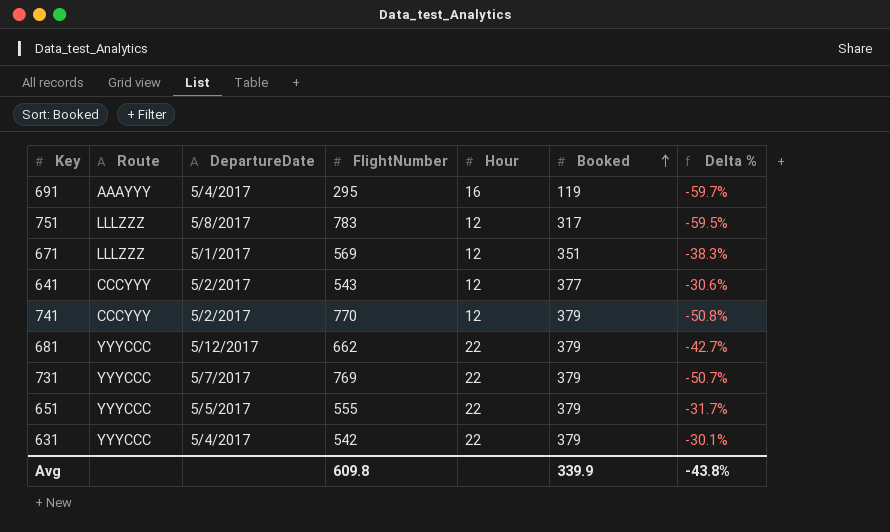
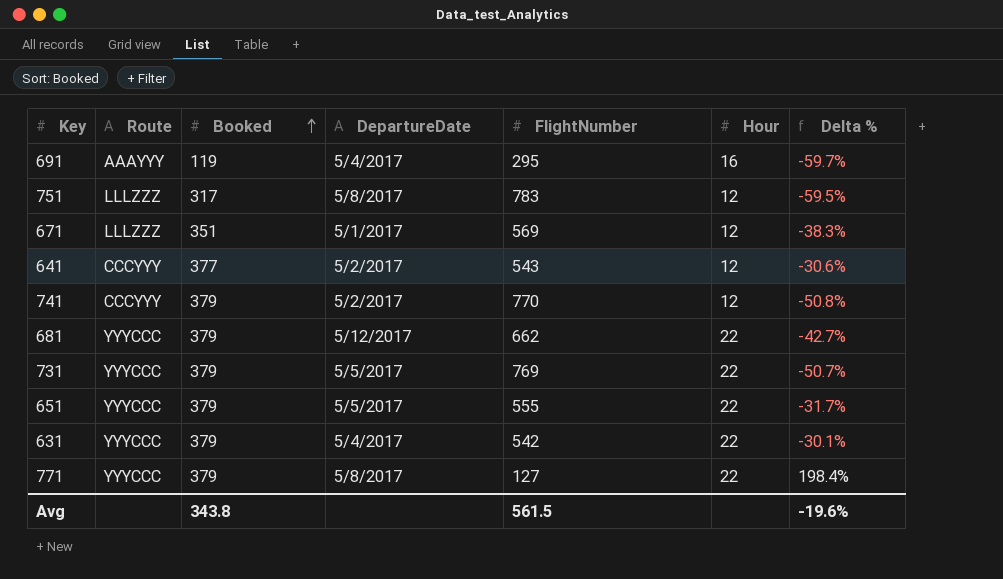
column Booked | position: 6 -> 3
731 | DepartureDate: 5/7/2017 -> 5/5/2017
row 771: none -> YYYCCC | 379 | 5/8/2017 | 127 | 22 | 198.4%
Avg | Booked: 339.9 -> 343.8
Avg | FlightNumber: 609.8 -> 561.5
Avg | Delta %: -43.8% -> -19.6%

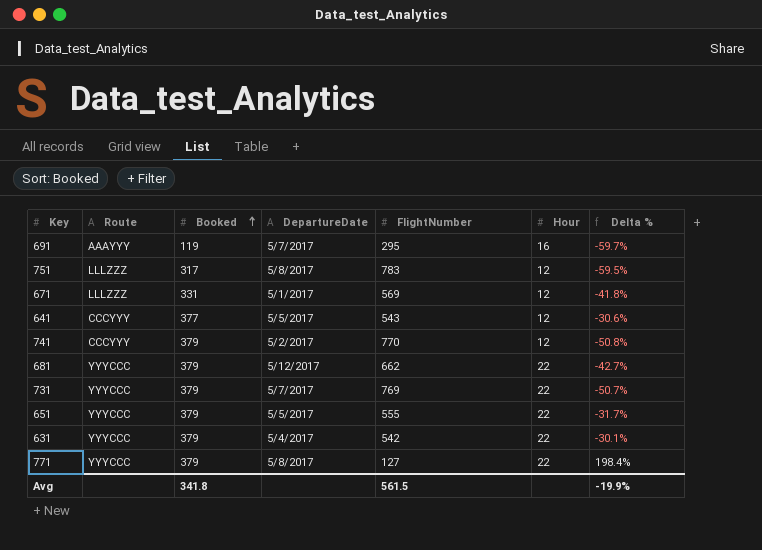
691 | DepartureDate: 5/4/2017 -> 5/7/2017
671 | Booked: 351 -> 331
671 | Delta %: -38.3% -> -41.8%
641 | DepartureDate: 5/2/2017 -> 5/5/2017
731 | DepartureDate: 5/5/2017 -> 5/7/2017
Avg | Booked: 343.8 -> 341.8
Avg | Delta %: -19.6% -> -19.9%

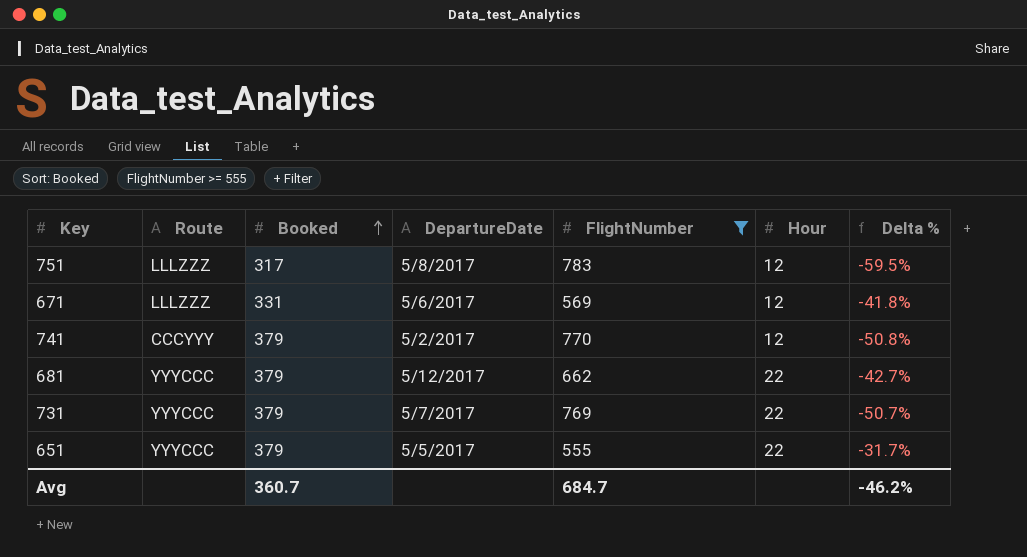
filter: none -> FlightNumber >= 555
671 | DepartureDate: 5/1/2017 -> 5/6/2017
Avg | Booked: 341.8 -> 360.7
Avg | FlightNumber: 561.5 -> 684.7
Avg | Delta %: -19.9% -> -46.2%

